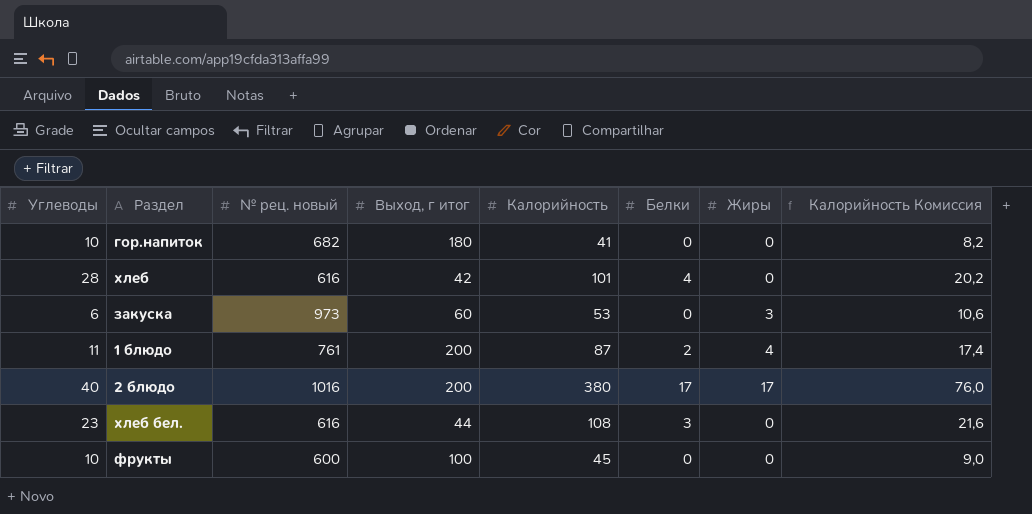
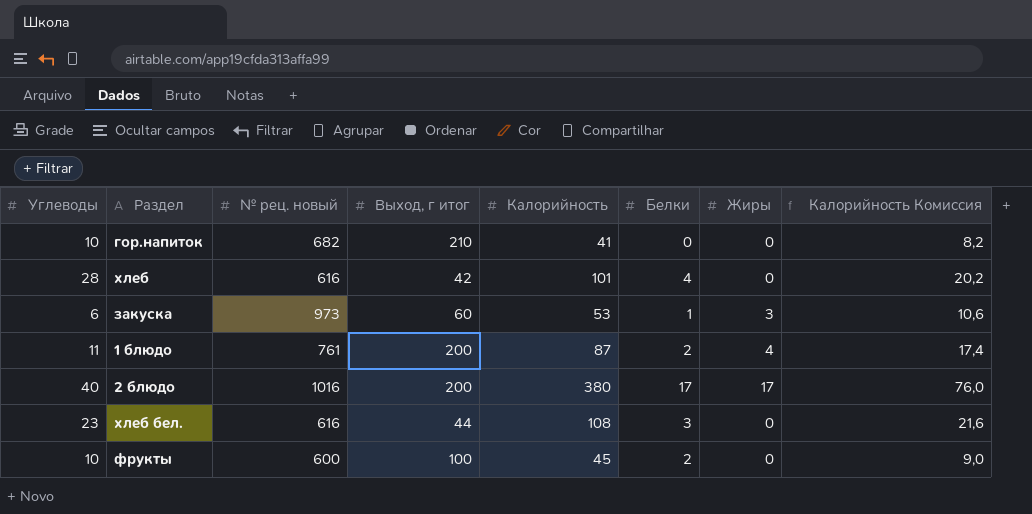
гор.напиток | Выход, г итог: 180 -> 210
закуска | Белки: 0 -> 1
фрукты | Белки: 0 -> 2

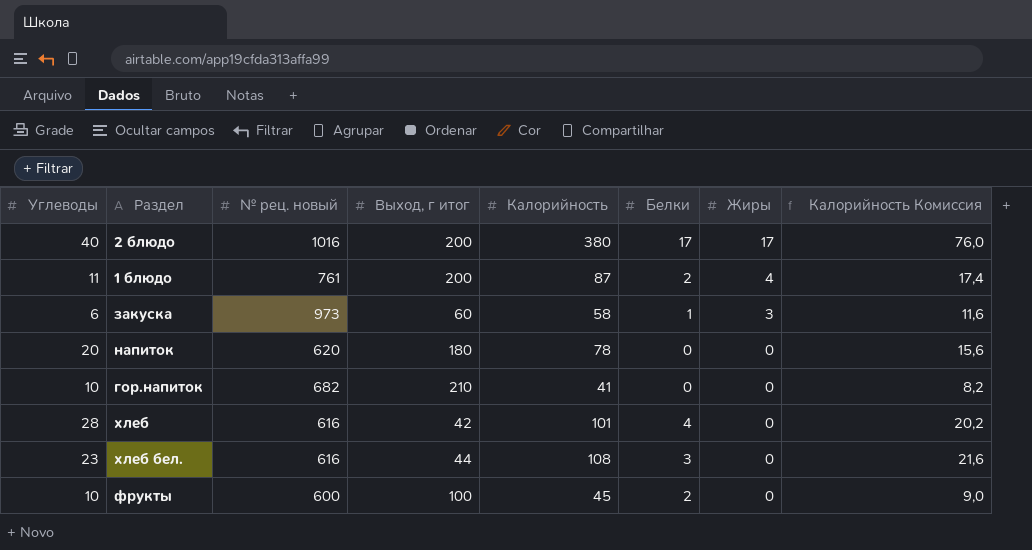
row order: none -> Жиры descending
закуска | Калорийность: 53 -> 58
закуска | Калорийность Комиссия: 10,6 -> 11,6
row напиток: none -> 20 | 620 | 180 | 78 | 0 | 0 | 15,6

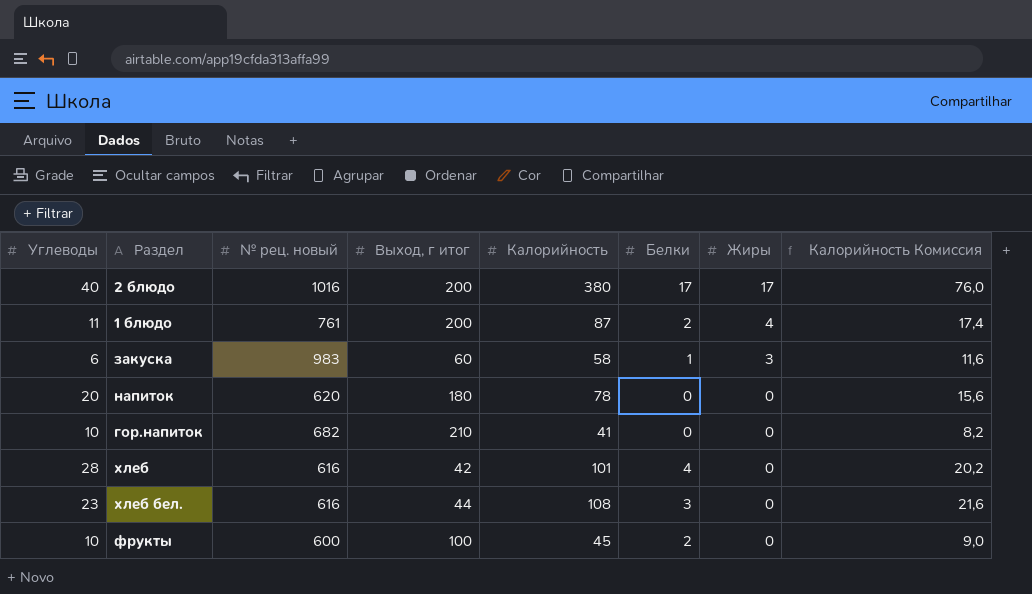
закуска | № рец. новый: 973 -> 983

